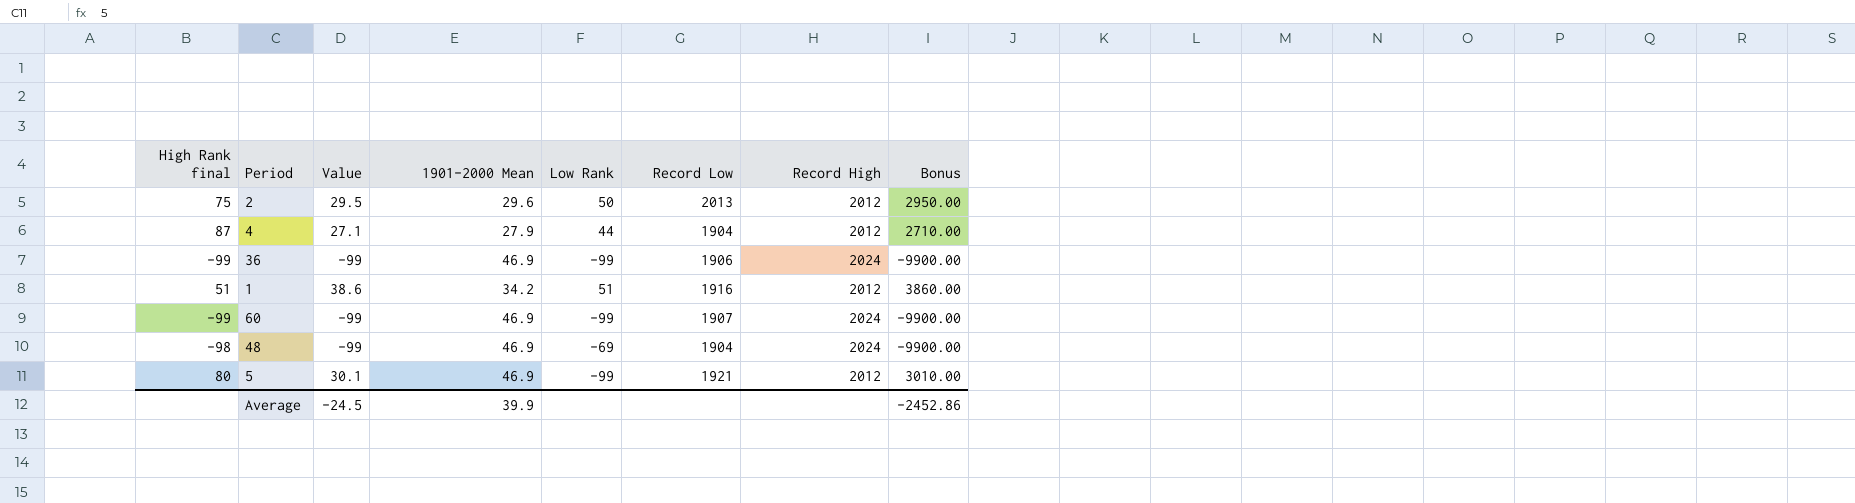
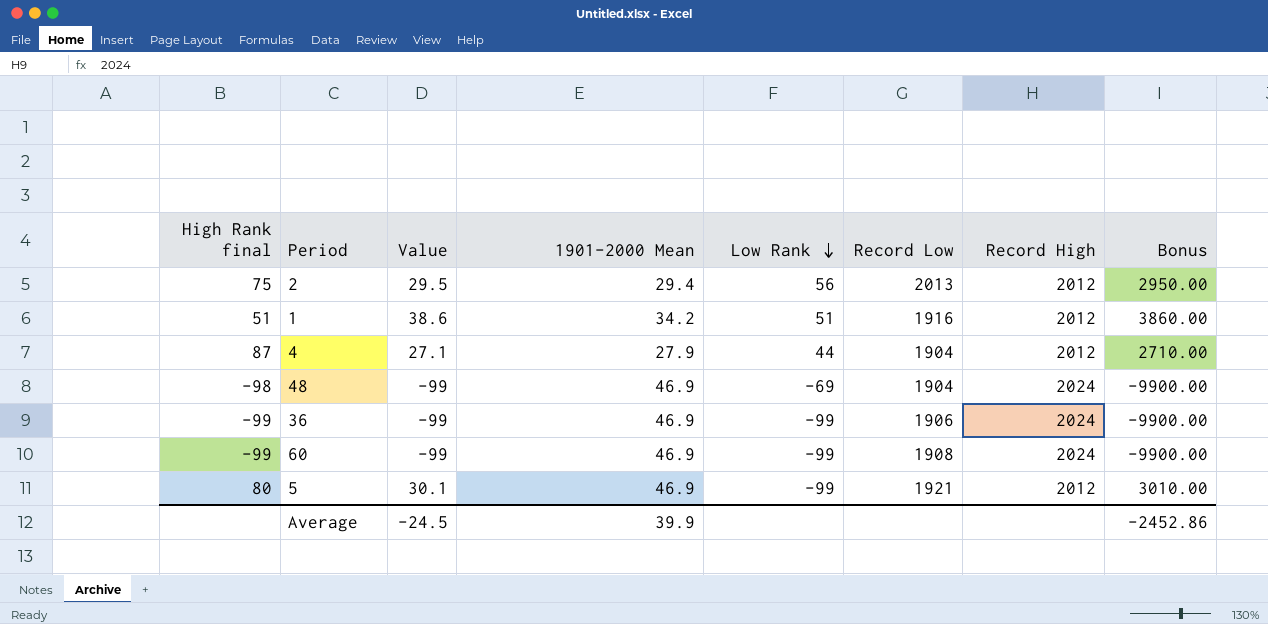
row order: none -> Low Rank descending
2 | 1901-2000 Mean: 29.6 -> 29.4
2 | Low Rank: 50 -> 56
60 | Record Low: 1907 -> 1908

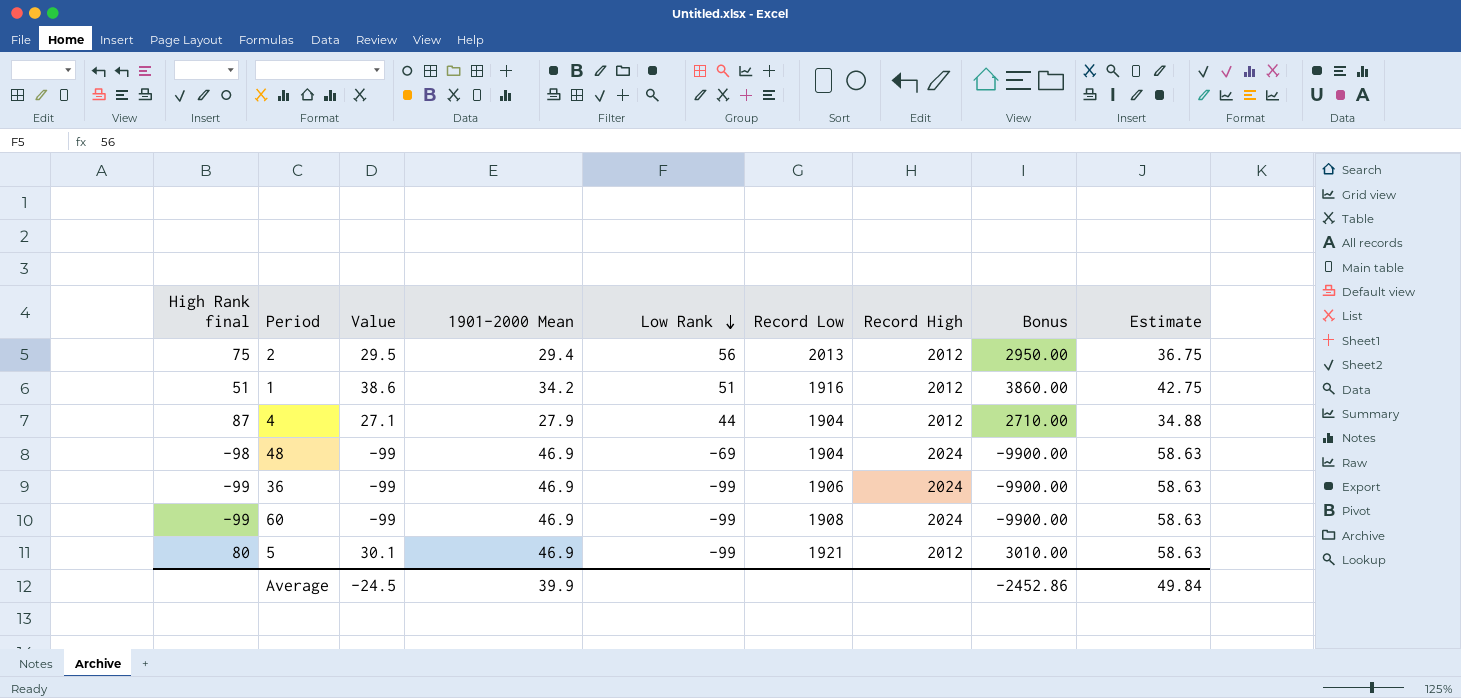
column Estimate | formula: none -> [1901-2000 Mean] * 1.25

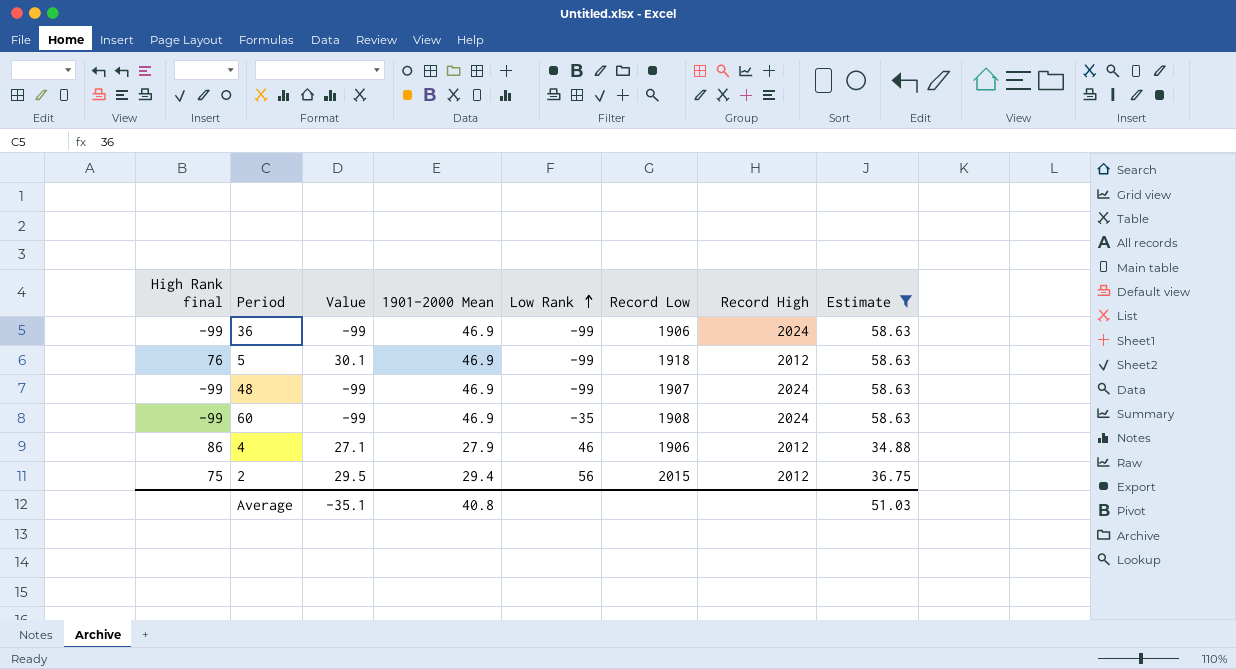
filter: none -> Estimate != 42.75
row order: Low Rank descending -> Low Rank ascending
column Bonus | formula: [Value] * 100 -> none
5 | High Rank final: 80 -> 76
5 | Record Low: 1921 -> 1918
48 | High Rank final: -98 -> -99
48 | Low Rank: -69 -> -99
48 | Record Low: 1904 -> 1907
60 | Low Rank: -99 -> -35
4 | High Rank final: 87 -> 86
4 | Low Rank: 44 -> 46
4 | Record Low: 1904 -> 1906
2 | Record Low: 2013 -> 2015
Average | Value: -24.5 -> -35.1
Average | 1901-2000 Mean: 39.9 -> 40.8
Average | Estimate: 49.84 -> 51.03

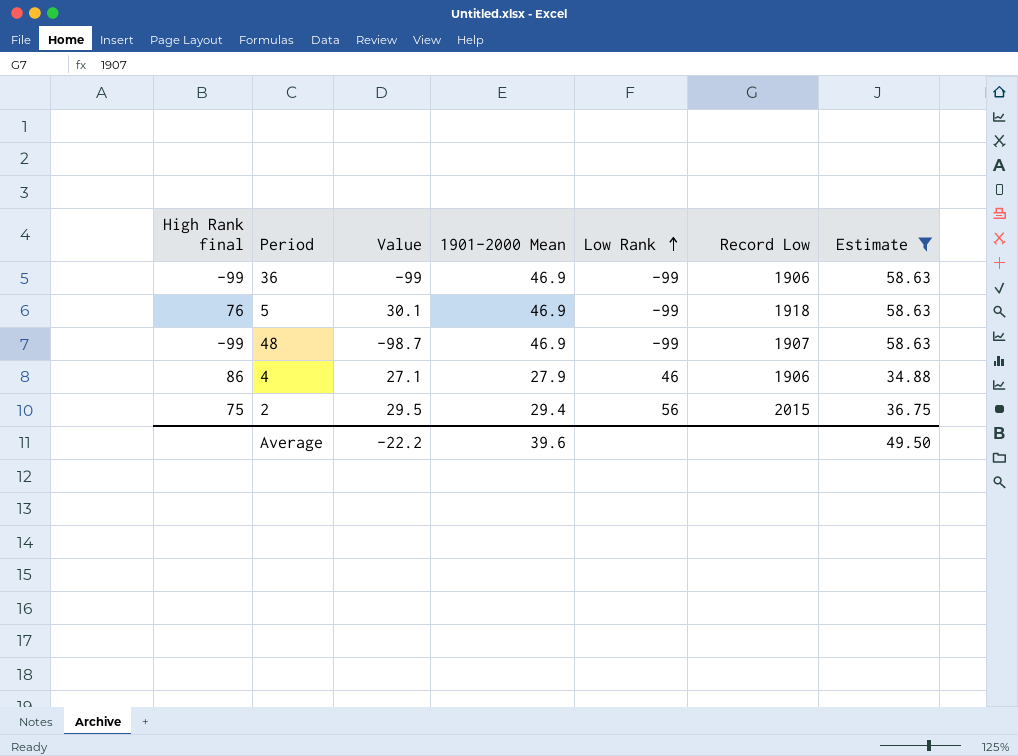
column Record High | position: 7 -> none
row 60: -99 | -99 | 46.9 | -35 | 1908 | 2024 | 58.63 -> none
48 | Value: -99 -> -98.7
Average | Value: -35.1 -> -22.2
Average | 1901-2000 Mean: 40.8 -> 39.6
Average | Estimate: 51.03 -> 49.50

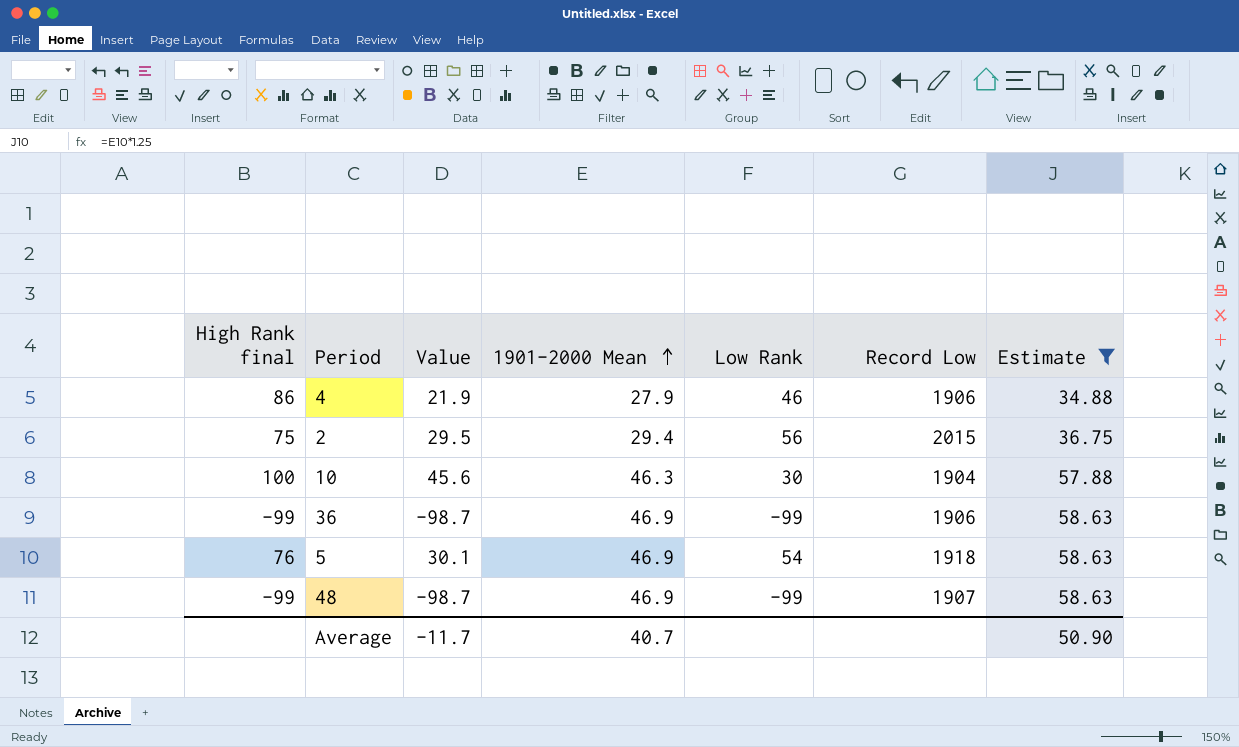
row order: Low Rank ascending -> 1901-2000 Mean ascending
4 | Value: 27.1 -> 21.9
row 10: none -> 100 | 45.6 | 46.3 | 30 | 1904 | 57.88
36 | Value: -99 -> -98.7
5 | Low Rank: -99 -> 54
Average | Value: -22.2 -> -11.7
Average | 1901-2000 Mean: 39.6 -> 40.7
Average | Estimate: 49.50 -> 50.90

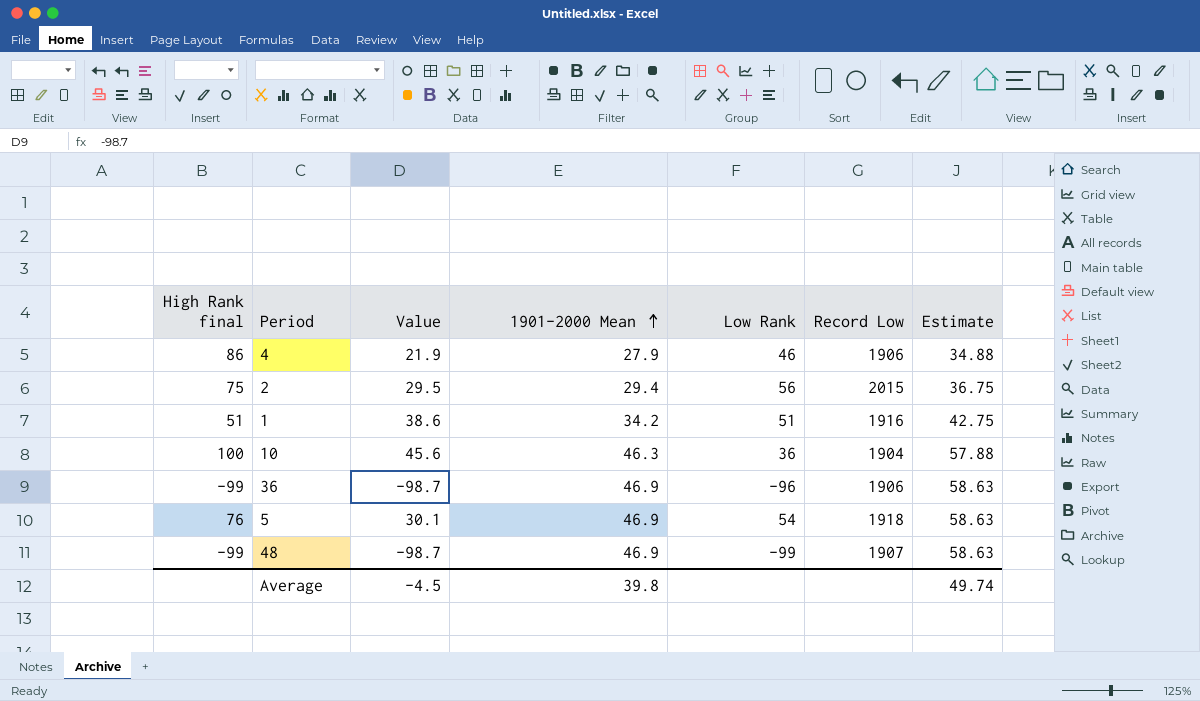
filter: Estimate != 42.75 -> none
10 | Low Rank: 30 -> 36
36 | Low Rank: -99 -> -96
Average | Value: -11.7 -> -4.5
Average | 1901-2000 Mean: 40.7 -> 39.8
Average | Estimate: 50.90 -> 49.74

